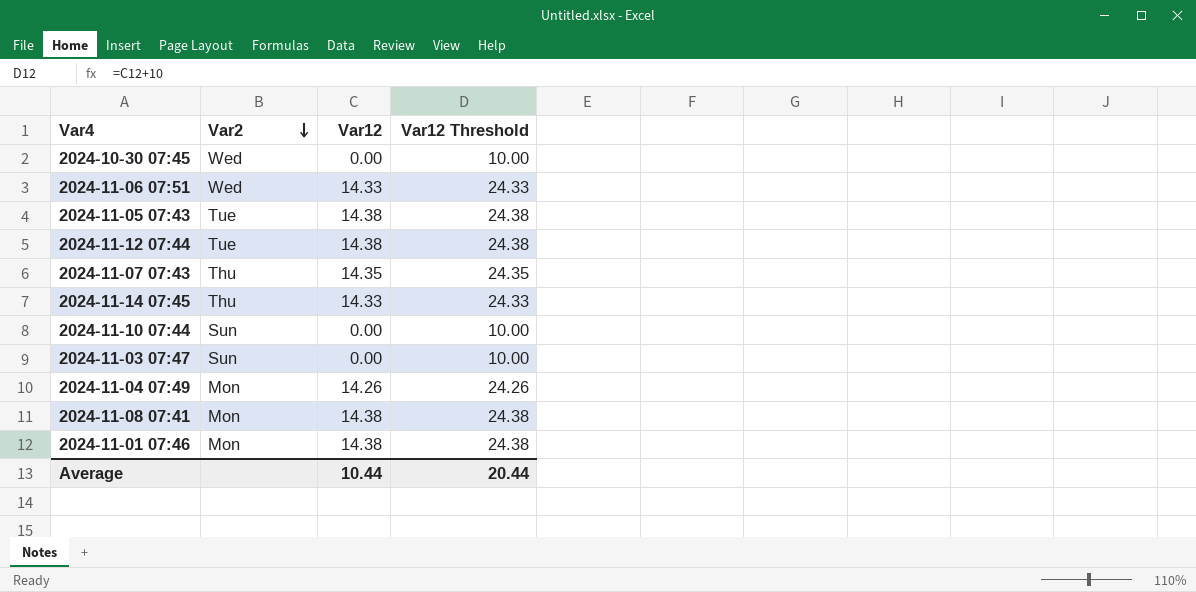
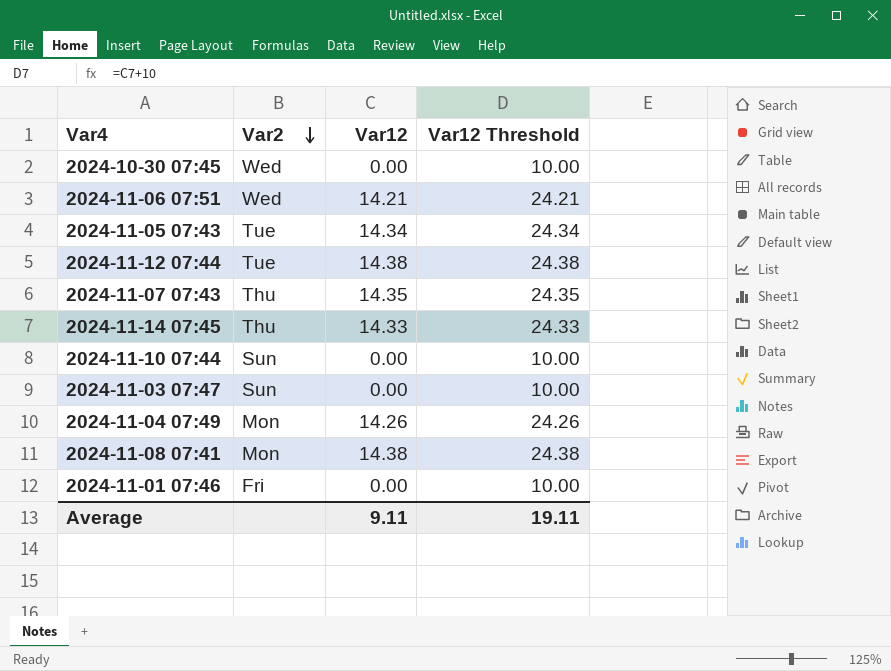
2024-11-06 07:51 | Var12: 14.33 -> 14.21
2024-11-06 07:51 | Var12 Threshold: 24.33 -> 24.21
2024-11-05 07:43 | Var12: 14.38 -> 14.34
2024-11-05 07:43 | Var12 Threshold: 24.38 -> 24.34
2024-11-01 07:46 | Var2: Mon -> Fri
2024-11-01 07:46 | Var12: 14.38 -> 0.00
2024-11-01 07:46 | Var12 Threshold: 24.38 -> 10.00
Average | Var12: 10.44 -> 9.11
Average | Var12 Threshold: 20.44 -> 19.11

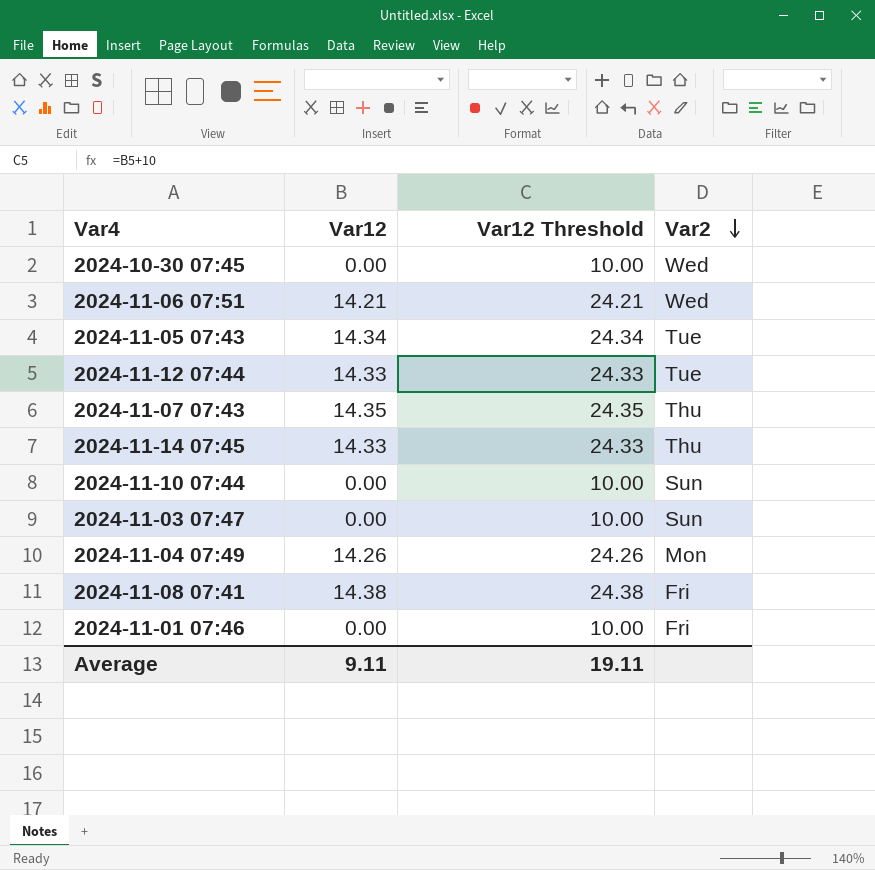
column Var2 | position: 2 -> 4
2024-11-12 07:44 | Var12: 14.38 -> 14.33
2024-11-12 07:44 | Var12 Threshold: 24.38 -> 24.33
2024-11-08 07:41 | Var2: Mon -> Fri

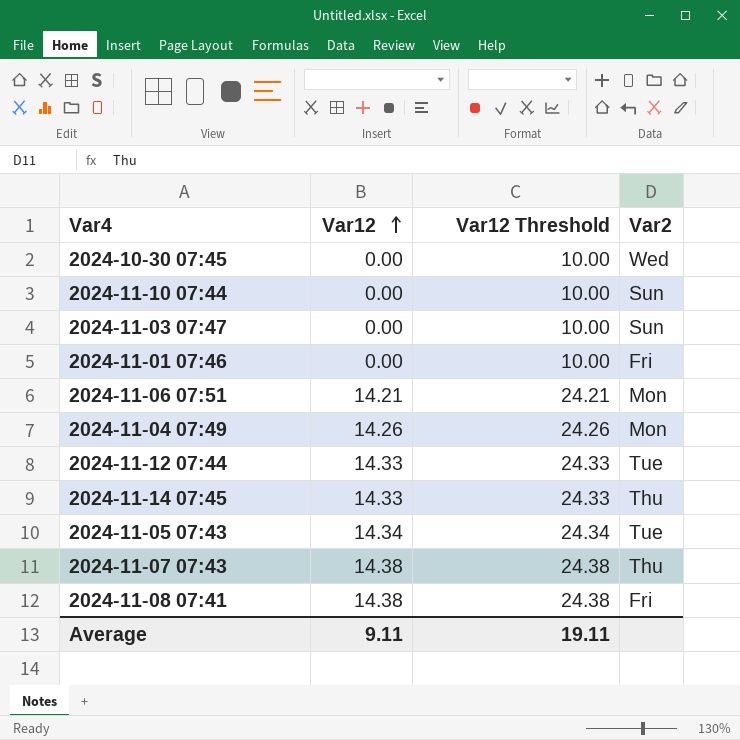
row order: Var2 descending -> Var12 ascending
2024-11-06 07:51 | Var2: Wed -> Mon
2024-11-07 07:43 | Var12: 14.35 -> 14.38
2024-11-07 07:43 | Var12 Threshold: 24.35 -> 24.38

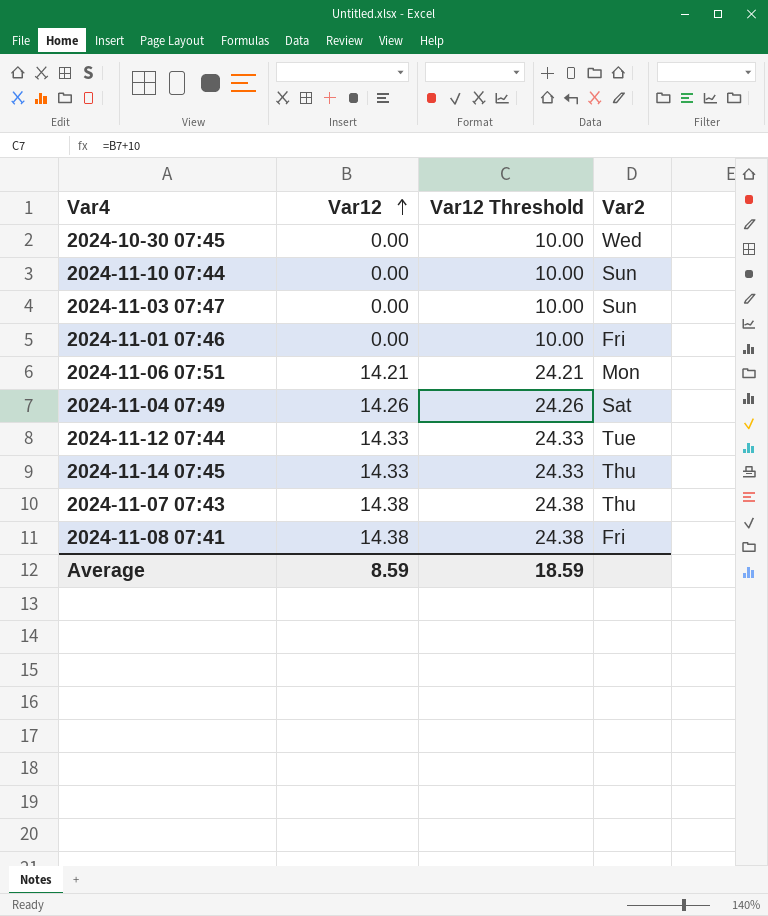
row 2024-11-05 07:43: 14.34 | 24.34 | Tue -> none
2024-11-04 07:49 | Var2: Mon -> Sat
Average | Var12: 9.11 -> 8.59
Average | Var12 Threshold: 19.11 -> 18.59

